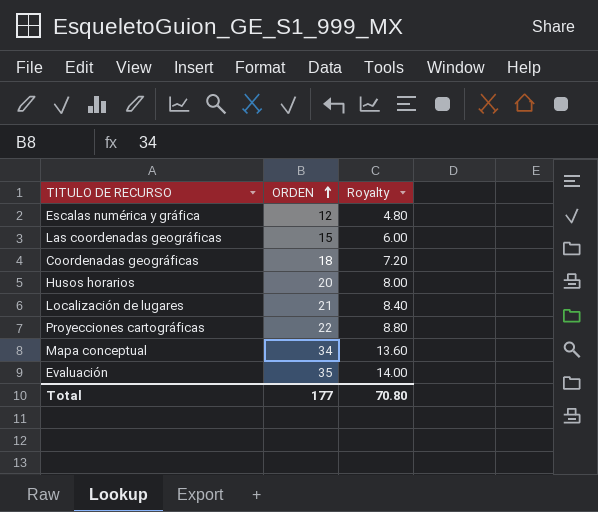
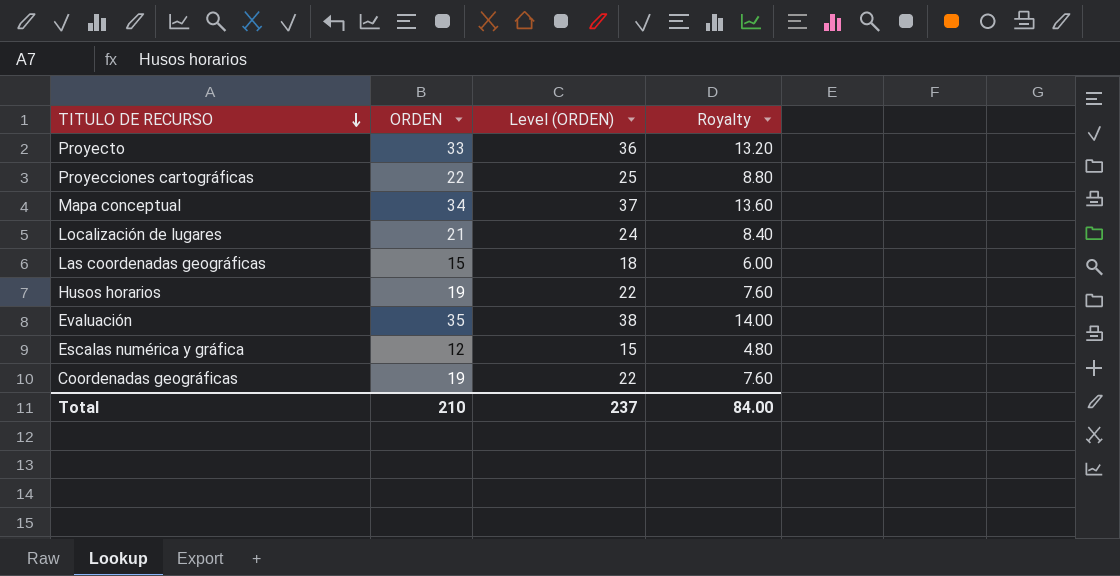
row order: ORDEN ascending -> TITULO DE RECURSO descending
column Level (ORDEN) | formula: none -> [ORDEN] + 3
row Proyecto: none -> 33 | 36 | 13.20
Husos horarios | ORDEN: 20 -> 19
Husos horarios | Royalty: 8.00 -> 7.60
Coordenadas geográficas | ORDEN: 18 -> 19
Coordenadas geográficas | Royalty: 7.20 -> 7.60
Total | ORDEN: 177 -> 210
Total | Royalty: 70.80 -> 84.00

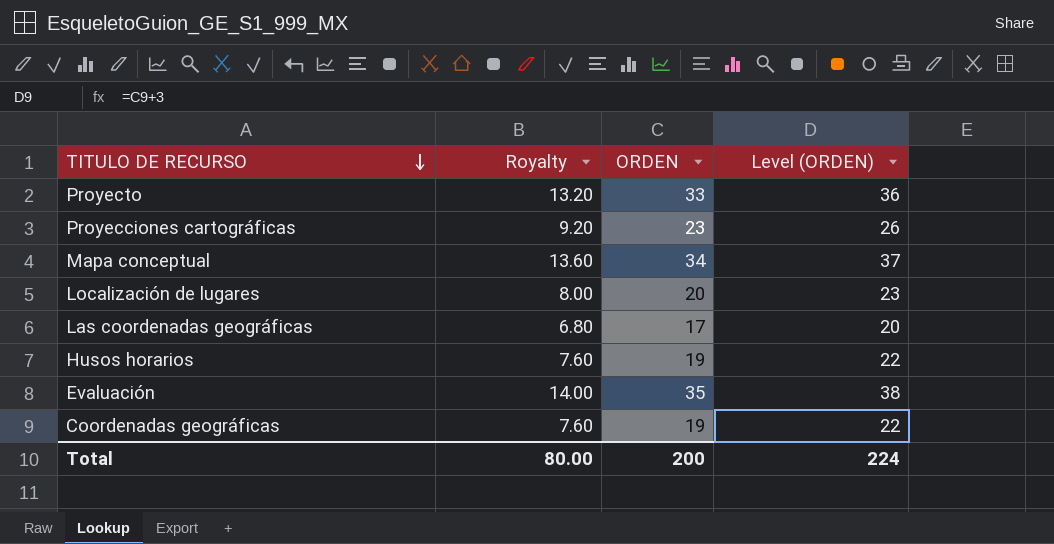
column Royalty | position: 4 -> 2
row Escalas numérica y gráfica: 12 | 15 | 4.80 -> none
Proyecciones cartográficas | Royalty: 8.80 -> 9.20
Proyecciones cartográficas | ORDEN: 22 -> 23
Proyecciones cartográficas | Level (ORDEN): 25 -> 26
Localización de lugares | Royalty: 8.40 -> 8.00
Localización de lugares | ORDEN: 21 -> 20
Localización de lugares | Level (ORDEN): 24 -> 23
Las coordenadas geográficas | Royalty: 6.00 -> 6.80
Las coordenadas geográficas | ORDEN: 15 -> 17
Las coordenadas geográficas | Level (ORDEN): 18 -> 20
Total | Royalty: 84.00 -> 80.00
Total | ORDEN: 210 -> 200
Total | Level (ORDEN): 237 -> 224

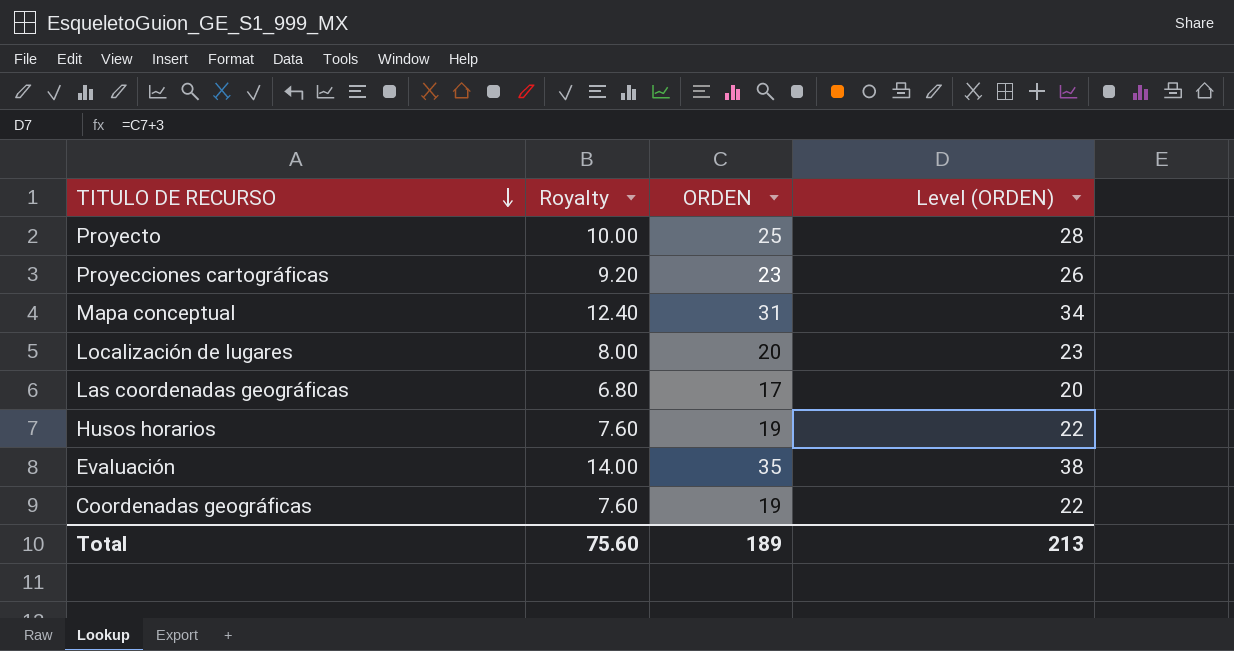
Proyecto | Royalty: 13.20 -> 10.00
Proyecto | ORDEN: 33 -> 25
Proyecto | Level (ORDEN): 36 -> 28
Mapa conceptual | Royalty: 13.60 -> 12.40
Mapa conceptual | ORDEN: 34 -> 31
Mapa conceptual | Level (ORDEN): 37 -> 34
Total | Royalty: 80.00 -> 75.60
Total | ORDEN: 200 -> 189
Total | Level (ORDEN): 224 -> 213

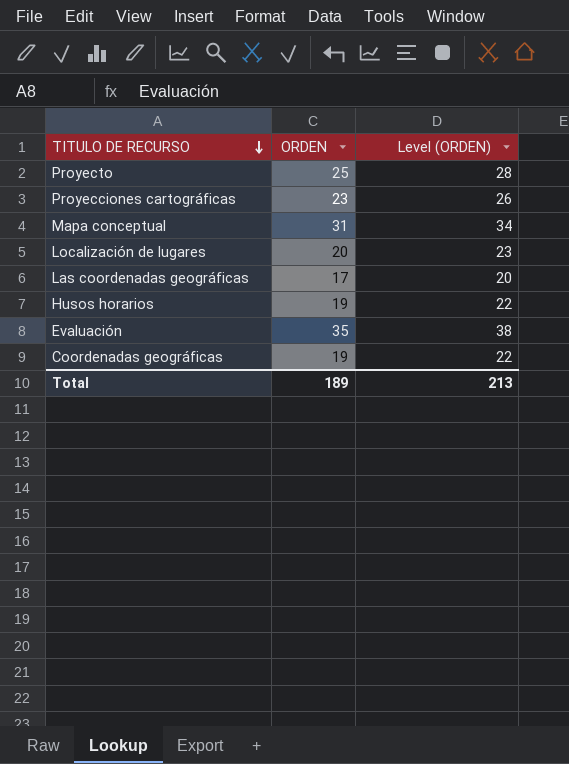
column Royalty | formula: [ORDEN] * 0.4 -> none

